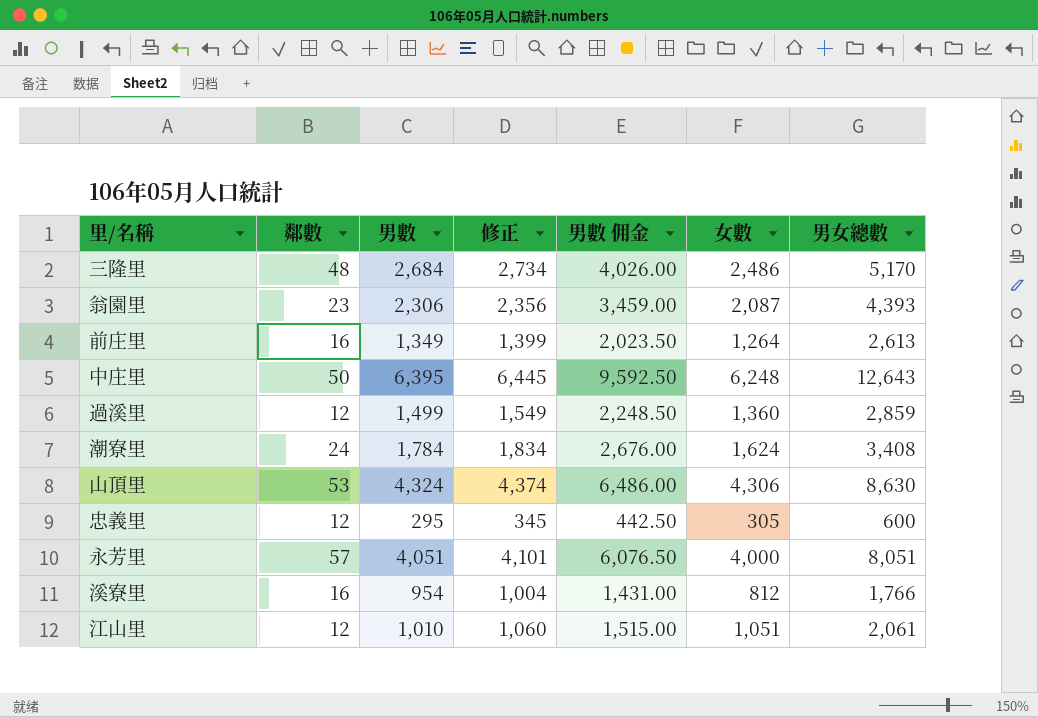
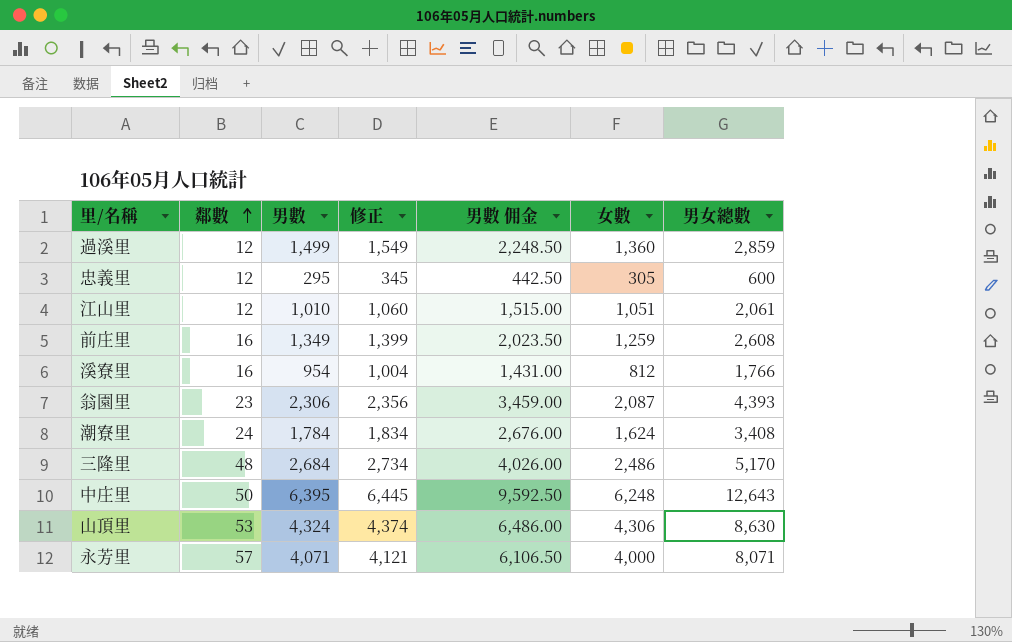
row order: none -> 鄰數 ascending
前庄里 | 女數: 1,264 -> 1,259
前庄里 | 男女總數: 2,613 -> 2,608
永芳里 | 男數: 4,051 -> 4,071
永芳里 | 修正: 4,101 -> 4,121
永芳里 | 男數 佣金: 6,076.50 -> 6,106.50
永芳里 | 男女總數: 8,051 -> 8,071

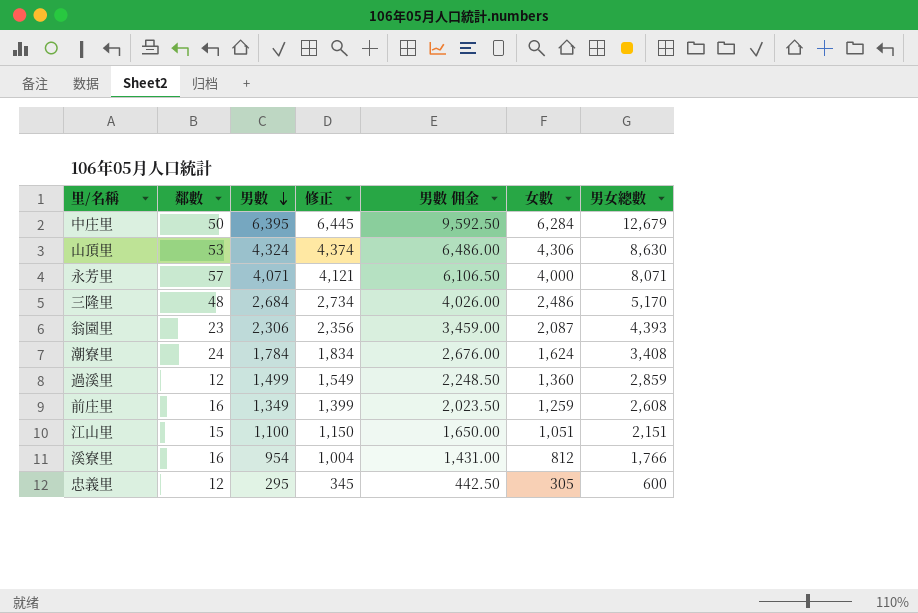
row order: 鄰數 ascending -> 男數 descending
中庄里 | 女數: 6,248 -> 6,284
中庄里 | 男女總數: 12,643 -> 12,679
江山里 | 鄰數: 12 -> 15
江山里 | 男數: 1,010 -> 1,100
江山里 | 修正: 1,060 -> 1,150
江山里 | 男數 佣金: 1,515.00 -> 1,650.00
江山里 | 男女總數: 2,061 -> 2,151

